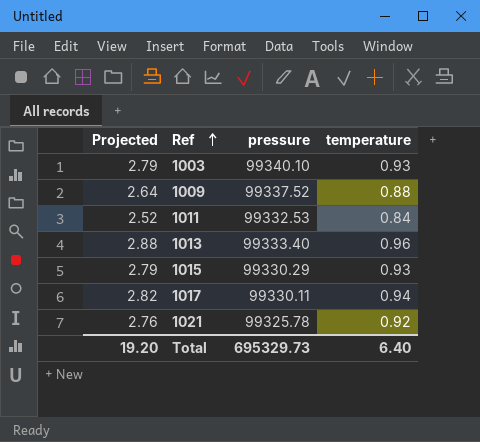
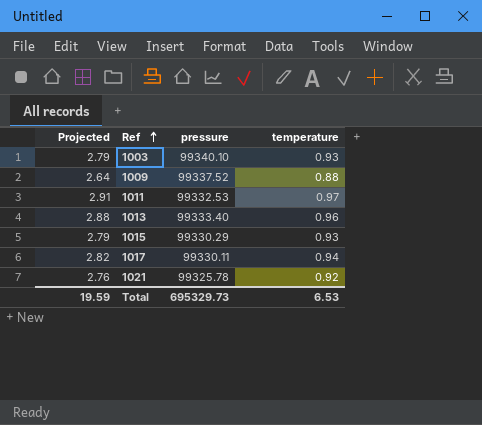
1011 | Projected: 2.52 -> 2.91
1011 | temperature: 0.84 -> 0.97
Total | Projected: 19.20 -> 19.59
Total | temperature: 6.40 -> 6.53

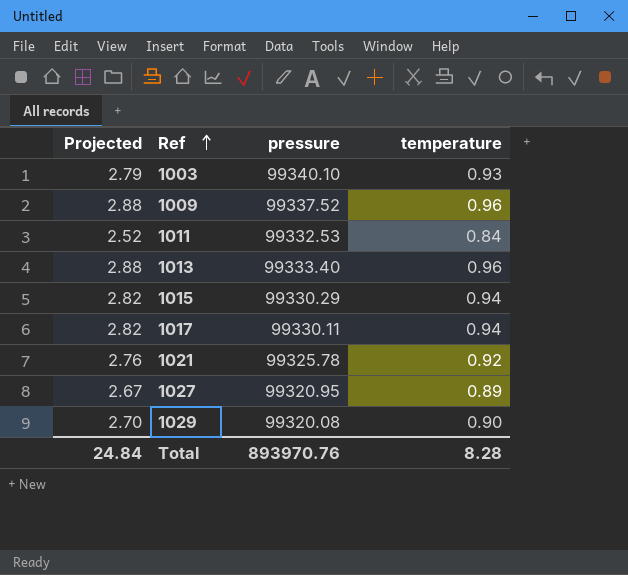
1009 | Projected: 2.64 -> 2.88
1009 | temperature: 0.88 -> 0.96
1011 | Projected: 2.91 -> 2.52
1011 | temperature: 0.97 -> 0.84
1015 | Projected: 2.79 -> 2.82
1015 | temperature: 0.93 -> 0.94
row 1027: none -> 2.67 | 99320.95 | 0.89
row 1029: none -> 2.70 | 99320.08 | 0.90
Total | Projected: 19.59 -> 24.84
Total | pressure: 695329.73 -> 893970.76
Total | temperature: 6.53 -> 8.28

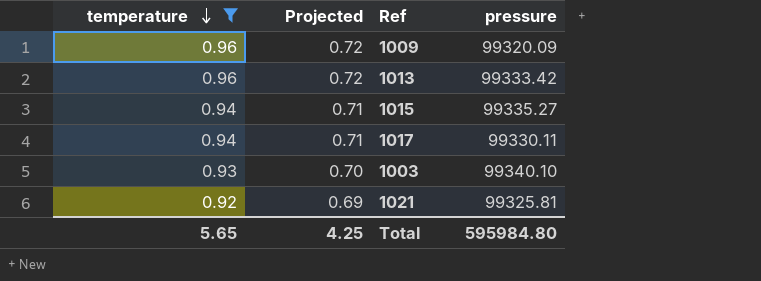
filter: none -> temperature >= 0.92
row order: Ref ascending -> temperature descending
column temperature | position: 4 -> 1
column Projected | formula: [temperature] * 3 -> [temperature] * 0.75
1009 | pressure: 99337.52 -> 99320.09
1013 | pressure: 99333.40 -> 99333.42
1015 | pressure: 99330.29 -> 99335.27
1021 | pressure: 99325.78 -> 99325.81
Total | temperature: 8.28 -> 5.65
Total | Projected: 24.84 -> 4.25
Total | pressure: 893970.76 -> 595984.80

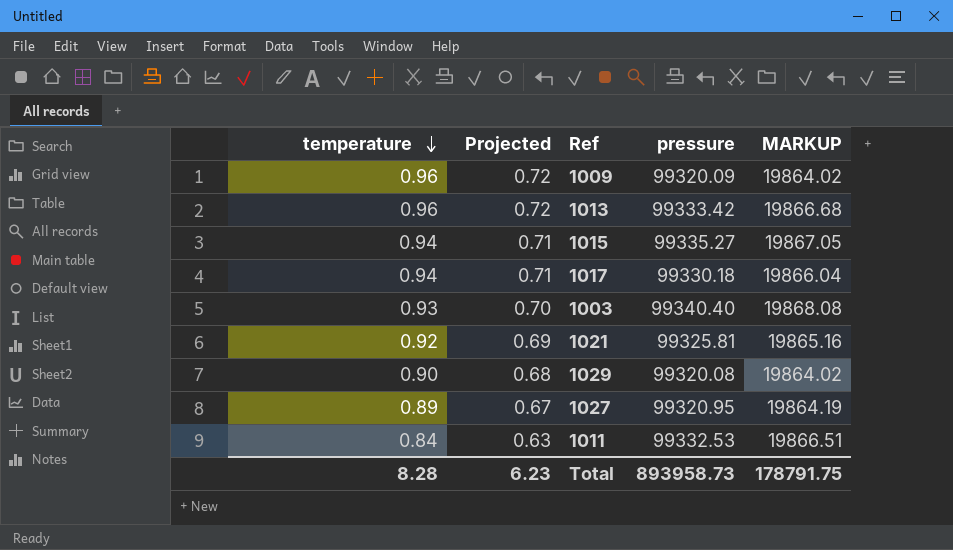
filter: temperature >= 0.92 -> none
column MARKUP | formula: none -> [pressure] * 0.2
1017 | pressure: 99330.11 -> 99330.18
1003 | pressure: 99340.10 -> 99340.40
Total | temperature: 5.65 -> 8.28
Total | Projected: 4.25 -> 6.23
Total | pressure: 595984.80 -> 893958.73

